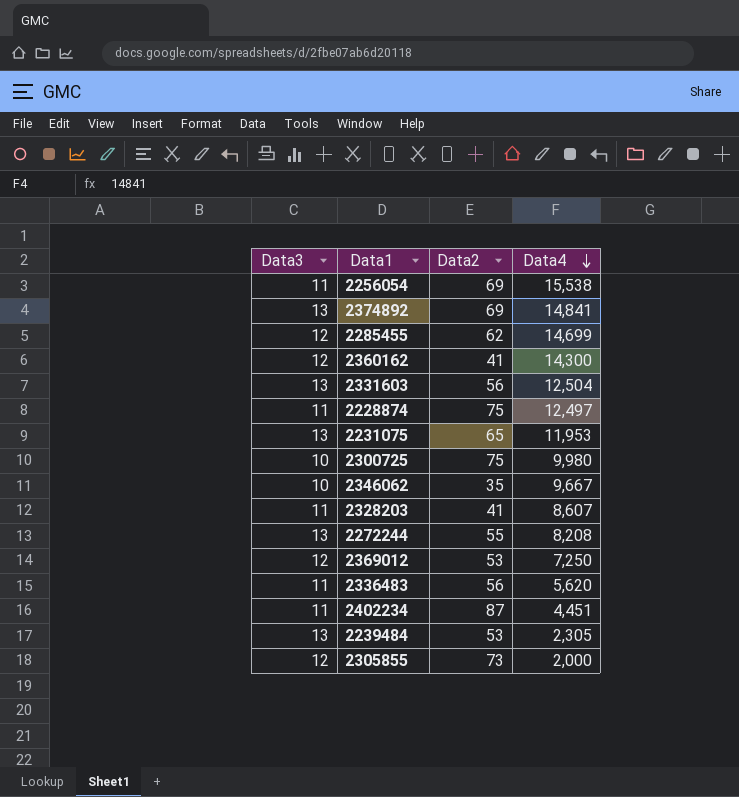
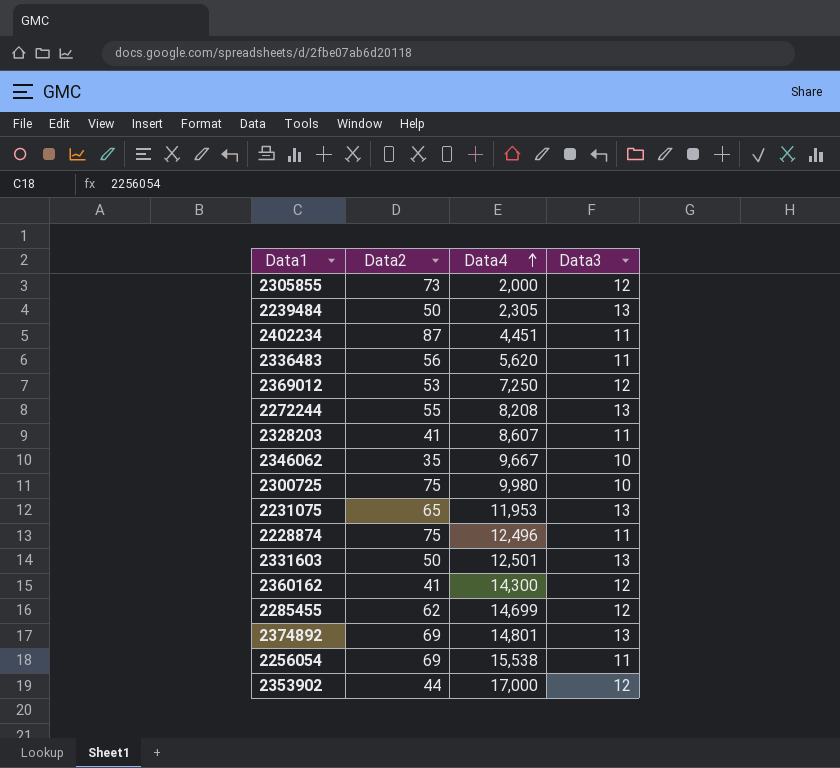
row order: Data4 descending -> Data4 ascending
column Data3 | position: 1 -> 4
2239484 | Data2: 53 -> 50
2228874 | Data4: 12,497 -> 12,496
2331603 | Data2: 56 -> 50
2331603 | Data4: 12,504 -> 12,501
2374892 | Data4: 14,841 -> 14,801
row 2353902: none -> 44 | 17,000 | 12

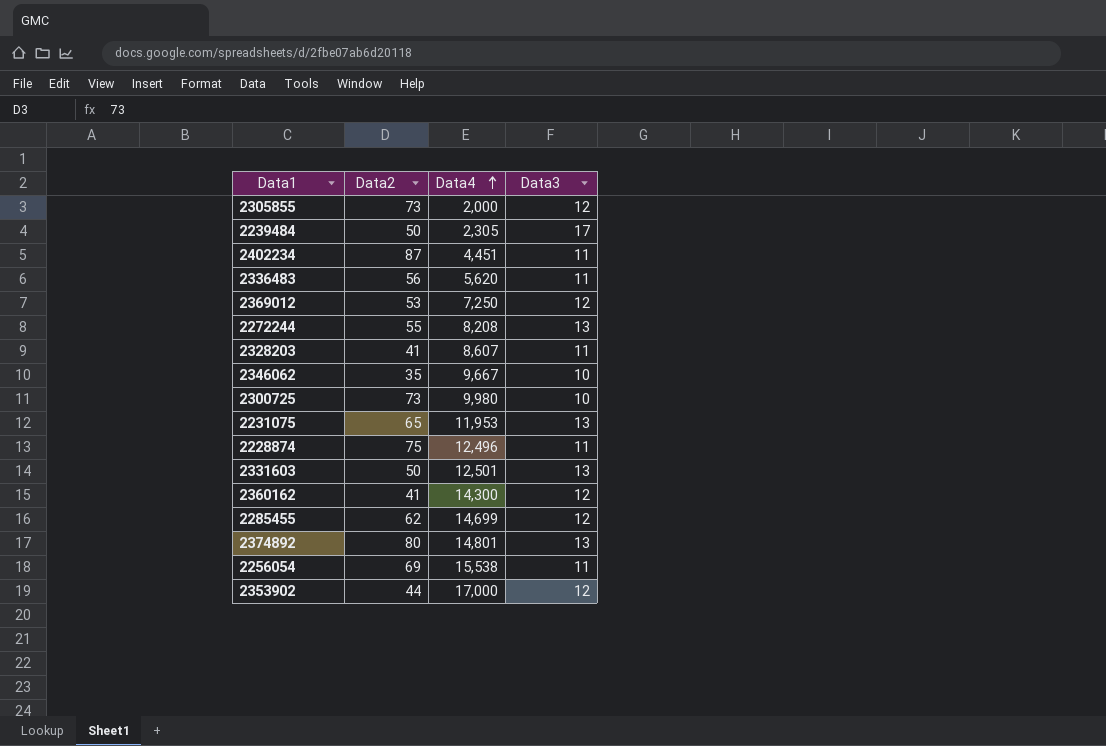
2239484 | Data3: 13 -> 17
2300725 | Data2: 75 -> 73
2374892 | Data2: 69 -> 80

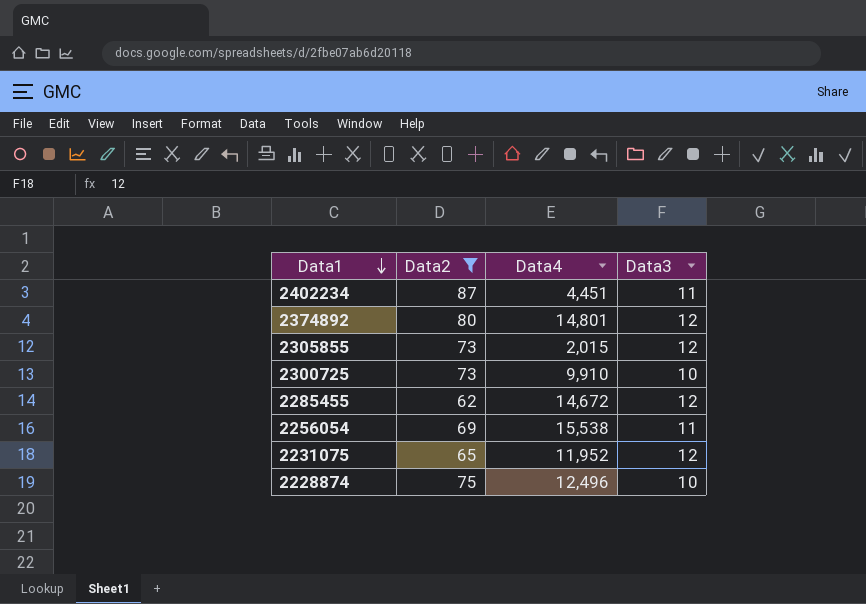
filter: none -> Data2 >= 62
row order: Data4 ascending -> Data1 descending
2374892 | Data3: 13 -> 12
2305855 | Data4: 2,000 -> 2,015
2300725 | Data4: 9,980 -> 9,910
2285455 | Data4: 14,699 -> 14,672
2231075 | Data4: 11,953 -> 11,952
2231075 | Data3: 13 -> 12
2228874 | Data3: 11 -> 10

